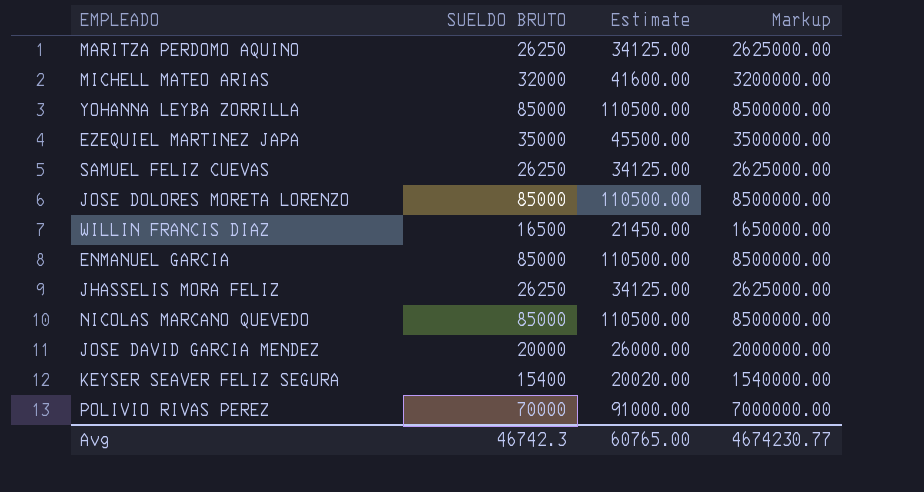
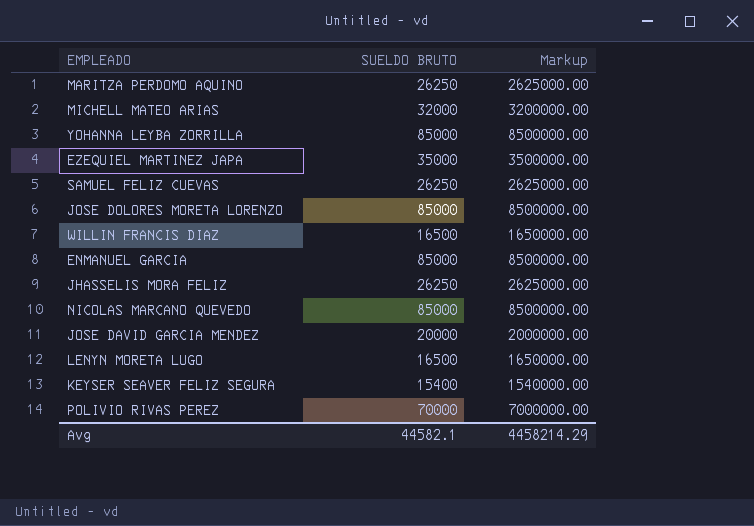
column Estimate | formula: [SUELDO BRUTO] * 1.3 -> none
row LENYN MORETA LUGO: none -> 16500 | 1650000.00
Avg | SUELDO BRUTO: 46742.3 -> 44582.1
Avg | Markup: 4674230.77 -> 4458214.29

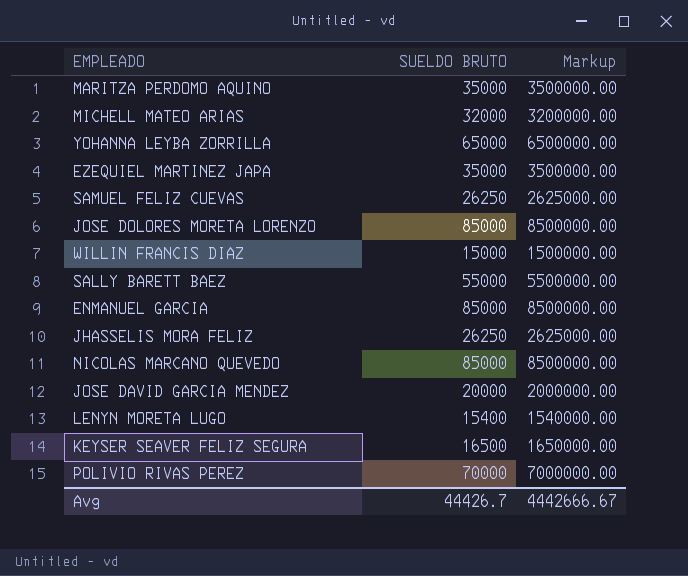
MARITZA PERDOMO AQUINO | SUELDO BRUTO: 26250 -> 35000
MARITZA PERDOMO AQUINO | Markup: 2625000.00 -> 3500000.00
YOHANNA LEYBA ZORRILLA | SUELDO BRUTO: 85000 -> 65000
YOHANNA LEYBA ZORRILLA | Markup: 8500000.00 -> 6500000.00
WILLIN FRANCIS DIAZ | SUELDO BRUTO: 16500 -> 15000
WILLIN FRANCIS DIAZ | Markup: 1650000.00 -> 1500000.00
row SALLY BARETT BAEZ: none -> 55000 | 5500000.00
LENYN MORETA LUGO | SUELDO BRUTO: 16500 -> 15400
LENYN MORETA LUGO | Markup: 1650000.00 -> 1540000.00
KEYSER SEAVER FELIZ SEGURA | SUELDO BRUTO: 15400 -> 16500
KEYSER SEAVER FELIZ SEGURA | Markup: 1540000.00 -> 1650000.00
Avg | SUELDO BRUTO: 44582.1 -> 44426.7
Avg | Markup: 4458214.29 -> 4442666.67

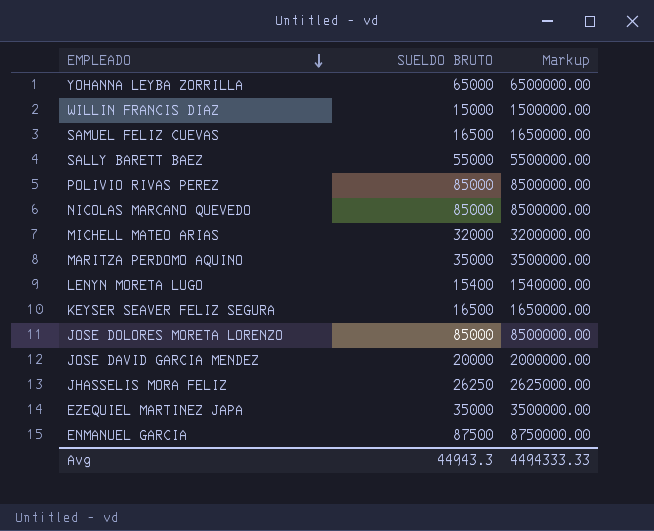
row order: none -> EMPLEADO descending
SAMUEL FELIZ CUEVAS | SUELDO BRUTO: 26250 -> 16500
SAMUEL FELIZ CUEVAS | Markup: 2625000.00 -> 1650000.00
POLIVIO RIVAS PEREZ | SUELDO BRUTO: 70000 -> 85000
POLIVIO RIVAS PEREZ | Markup: 7000000.00 -> 8500000.00
ENMANUEL GARCIA | SUELDO BRUTO: 85000 -> 87500
ENMANUEL GARCIA | Markup: 8500000.00 -> 8750000.00
Avg | SUELDO BRUTO: 44426.7 -> 44943.3
Avg | Markup: 4442666.67 -> 4494333.33

